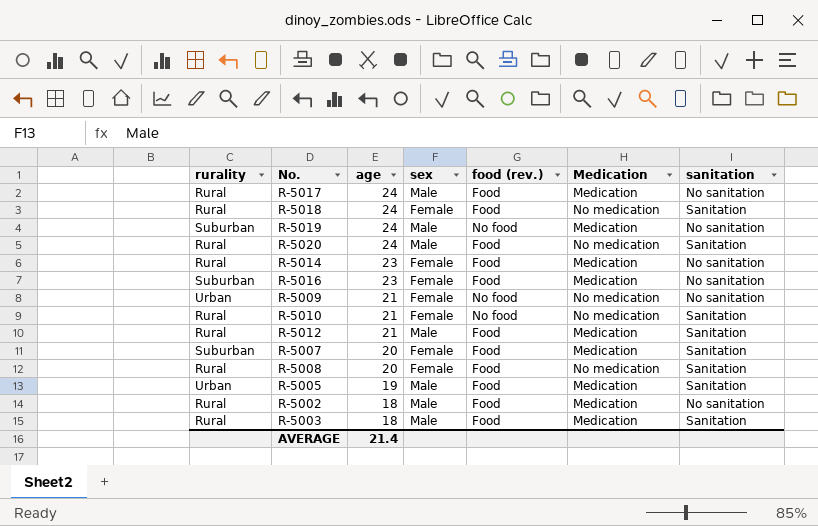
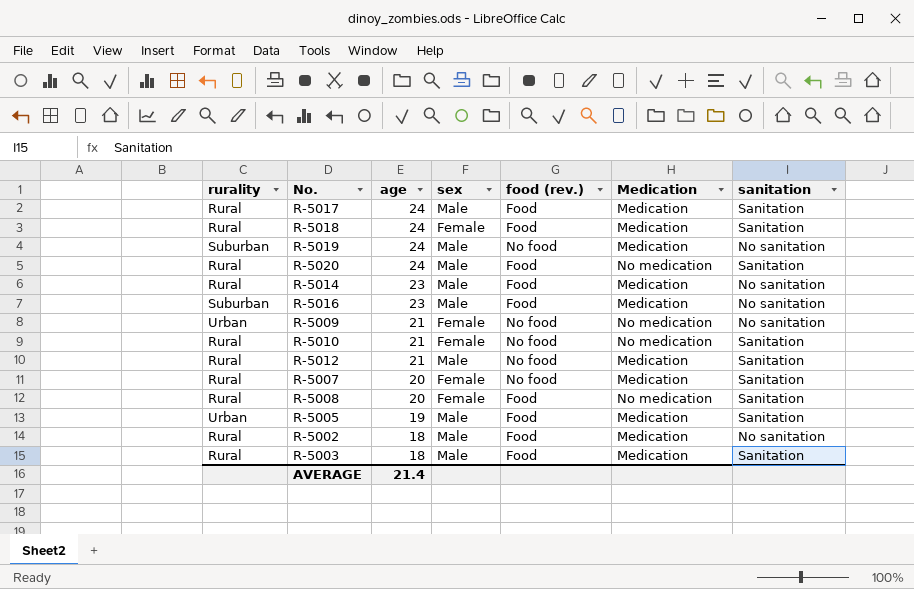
R-5017 | sanitation: No sanitation -> Sanitation
R-5018 | Medication: No medication -> Medication
R-5014 | sex: Female -> Male
R-5016 | sex: Female -> Male
R-5012 | food (rev.): Food -> No food
R-5007 | rurality: Suburban -> Rural
R-5007 | food (rev.): Food -> No food

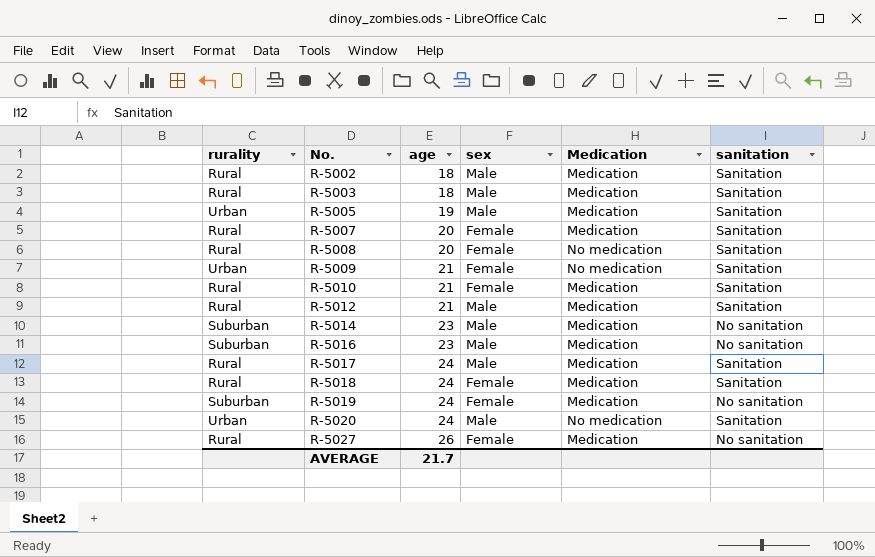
row order: age descending -> No. ascending
column food (rev.) | position: 5 -> none
R-5002 | sanitation: No sanitation -> Sanitation
R-5009 | sanitation: No sanitation -> Sanitation
R-5010 | Medication: No medication -> Medication
R-5014 | rurality: Rural -> Suburban
R-5019 | sex: Male -> Female
R-5020 | rurality: Rural -> Urban
row R-5027: none -> Rural | 26 | Female | Medication | No sanitation
AVERAGE | age: 21.4 -> 21.7

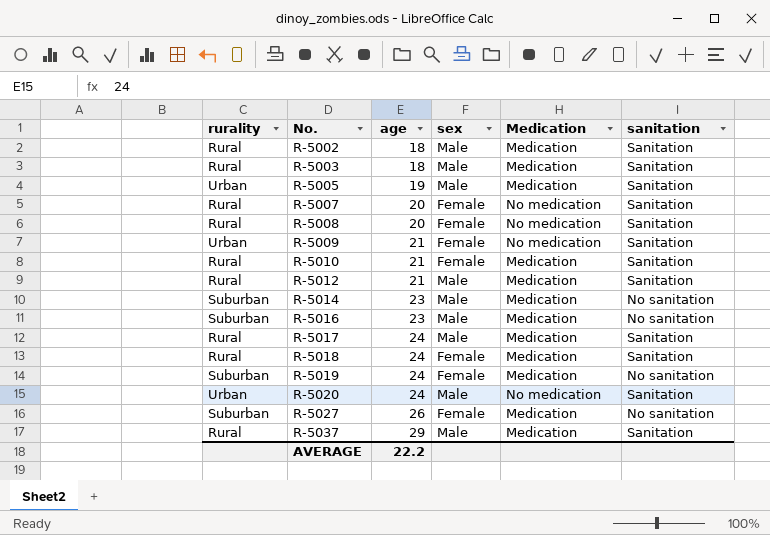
R-5007 | Medication: Medication -> No medication
R-5027 | rurality: Rural -> Suburban
row R-5037: none -> Rural | 29 | Male | Medication | Sanitation
AVERAGE | age: 21.7 -> 22.2

